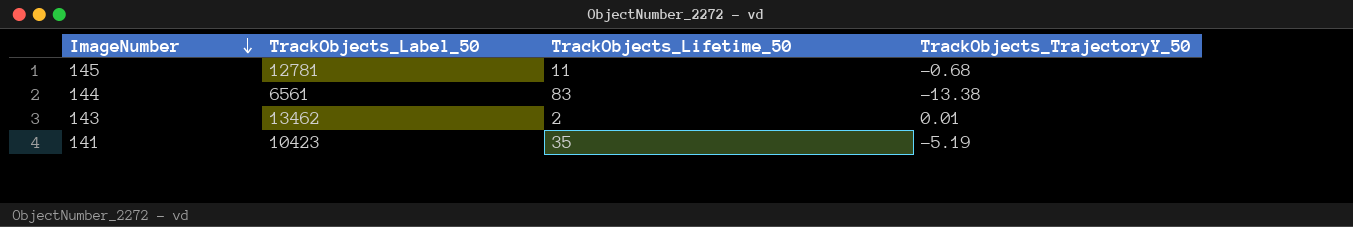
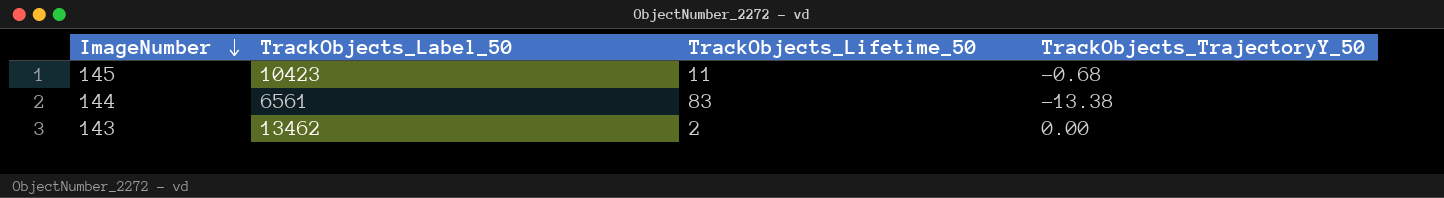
row 141: 10423 | 35 | -5.19 -> none
145 | TrackObjects_Label_50: 12781 -> 10423
143 | TrackObjects_TrajectoryY_50: 0.01 -> 0.00

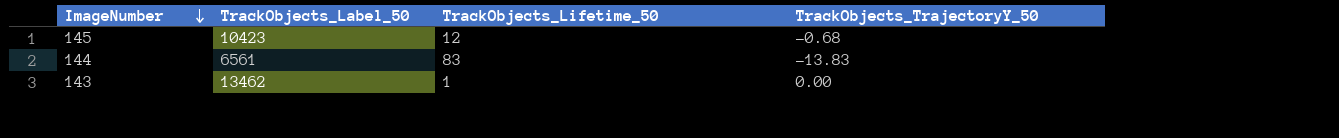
145 | TrackObjects_Lifetime_50: 11 -> 12
144 | TrackObjects_TrajectoryY_50: -13.38 -> -13.83
143 | TrackObjects_Lifetime_50: 2 -> 1

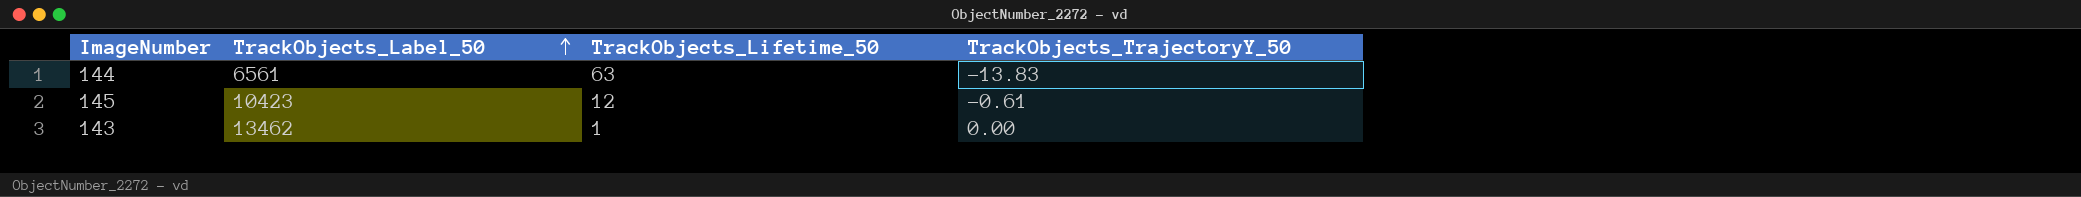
row order: ImageNumber descending -> TrackObjects_Label_50 ascending
144 | TrackObjects_Lifetime_50: 83 -> 63
145 | TrackObjects_TrajectoryY_50: -0.68 -> -0.61

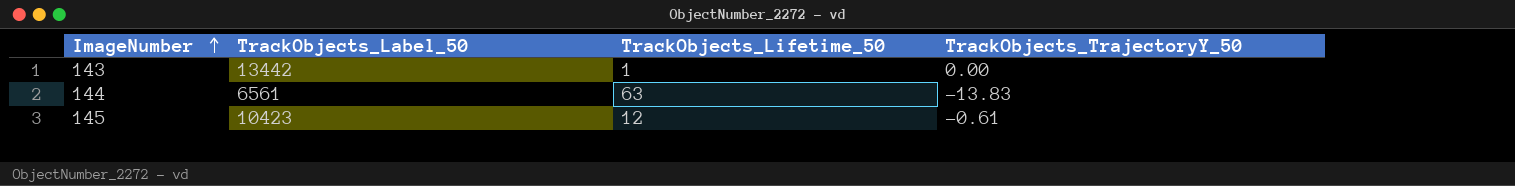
row order: TrackObjects_Label_50 ascending -> ImageNumber ascending
143 | TrackObjects_Label_50: 13462 -> 13442

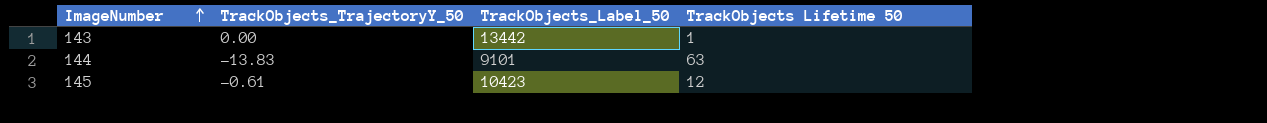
column TrackObjects_TrajectoryY_50 | position: 4 -> 2
column name: TrackObjects_Lifetime_50 -> TrackObjects Lifetime 50
144 | TrackObjects_Label_50: 6561 -> 9101

